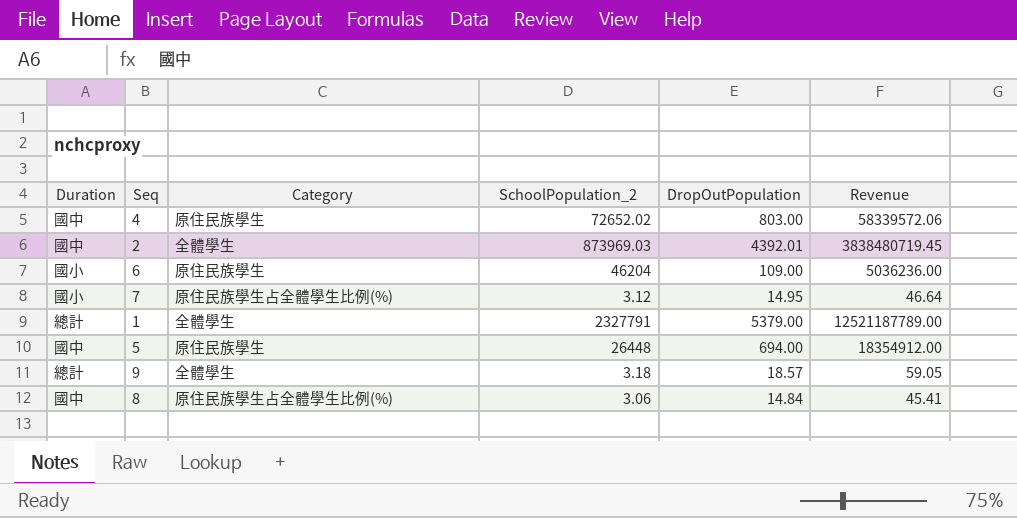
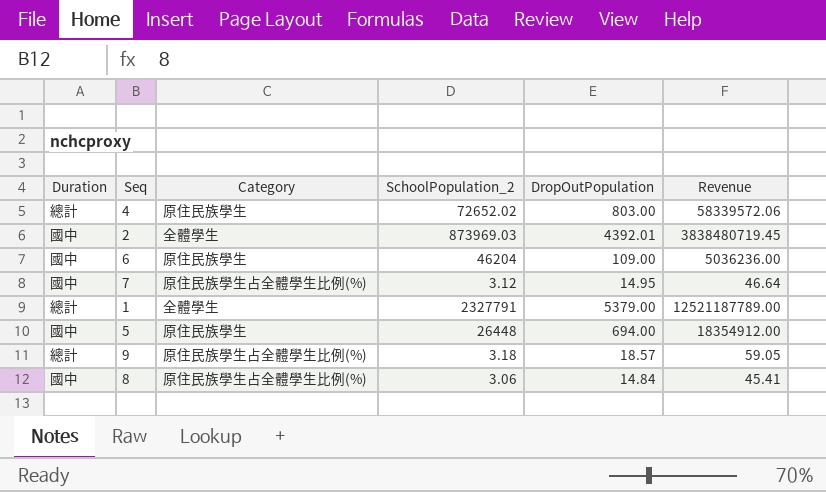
4 | Duration: 國中 -> 總計
6 | Duration: 國小 -> 國中
7 | Duration: 國小 -> 國中
9 | Category: 全體學生 -> 原住民族學生占全體學生比例(%)

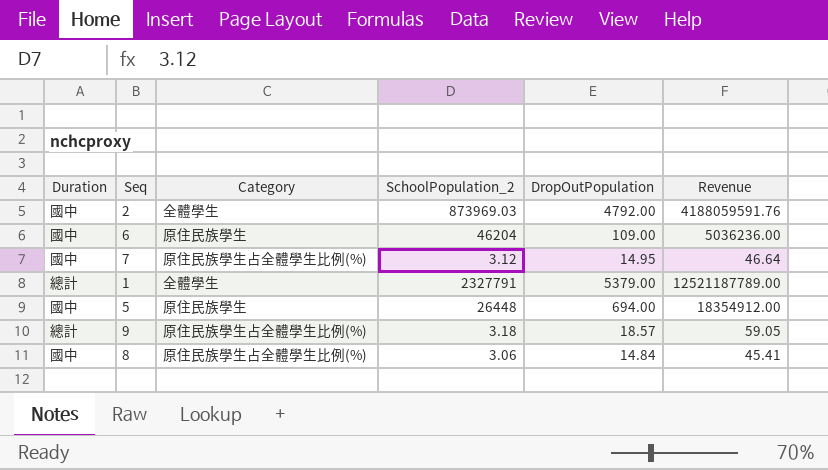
row 4: 總計 | 原住民族學生 | 72652.02 | 803.00 | 58339572.06 -> none
2 | DropOutPopulation: 4392.01 -> 4792.00
2 | Revenue: 3838480719.45 -> 4188059591.76

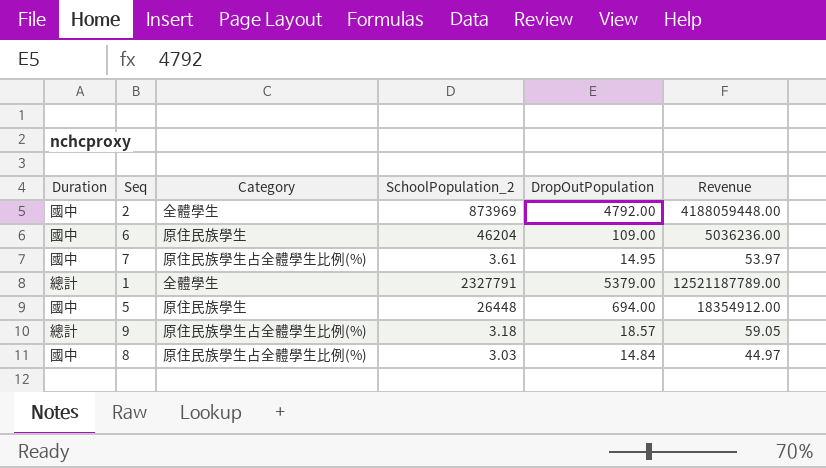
2 | SchoolPopulation_2: 873969.03 -> 873969
2 | Revenue: 4188059591.76 -> 4188059448.00
7 | SchoolPopulation_2: 3.12 -> 3.61
7 | Revenue: 46.64 -> 53.97
8 | SchoolPopulation_2: 3.06 -> 3.03
8 | Revenue: 45.41 -> 44.97

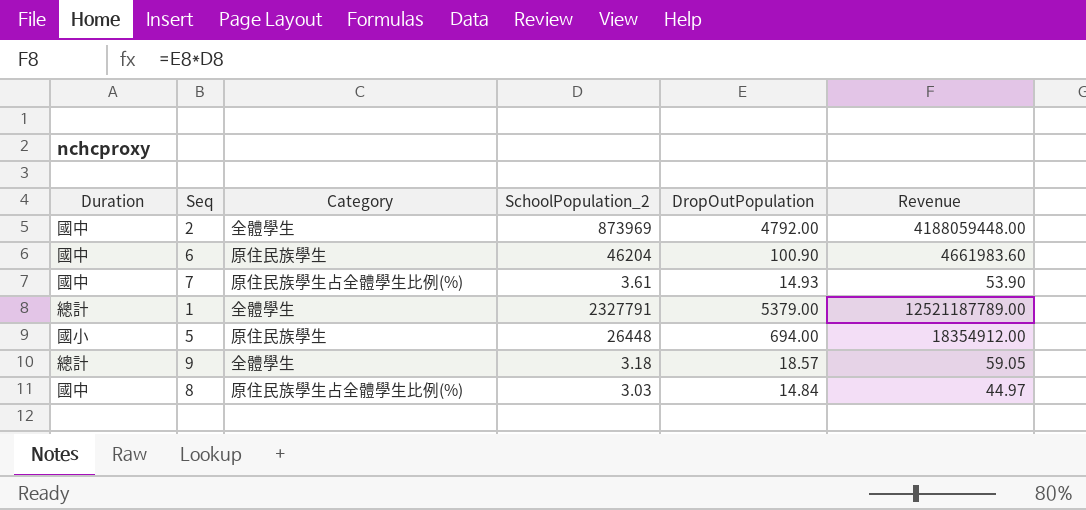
6 | DropOutPopulation: 109.00 -> 100.90
6 | Revenue: 5036236.00 -> 4661983.60
7 | DropOutPopulation: 14.95 -> 14.93
7 | Revenue: 53.97 -> 53.90
5 | Duration: 國中 -> 國小
9 | Category: 原住民族學生占全體學生比例(%) -> 全體學生

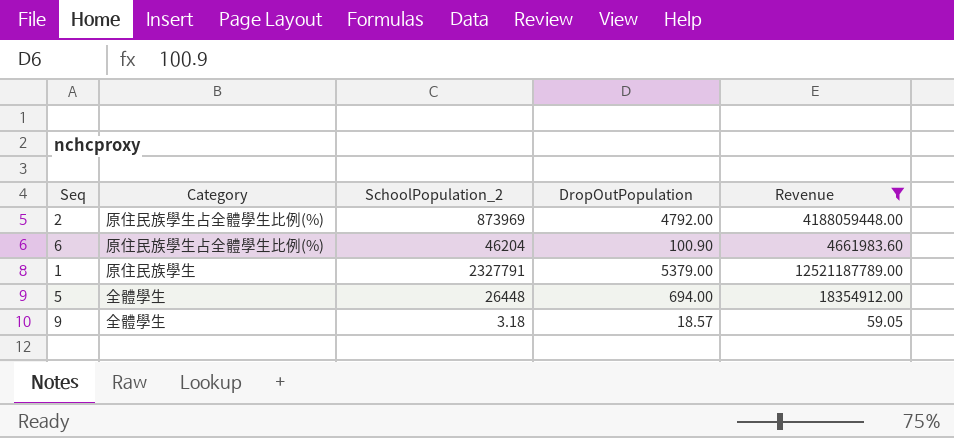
filter: none -> Revenue >= 59.05
column Duration | position: 1 -> none
2 | Category: 全體學生 -> 原住民族學生占全體學生比例(%)
6 | Category: 原住民族學生 -> 原住民族學生占全體學生比例(%)
1 | Category: 全體學生 -> 原住民族學生
5 | Category: 原住民族學生 -> 全體學生

